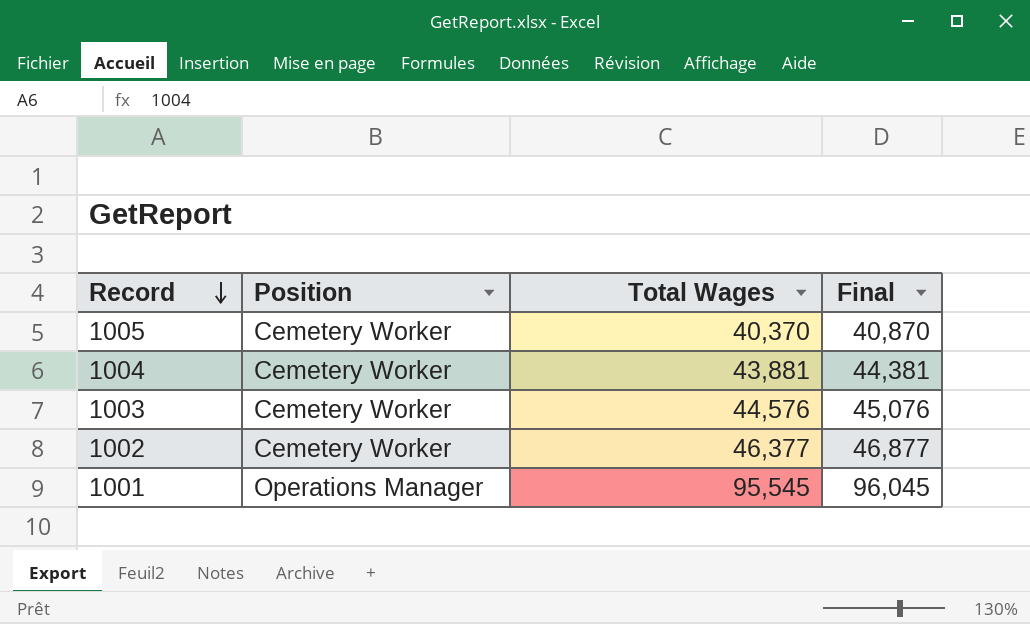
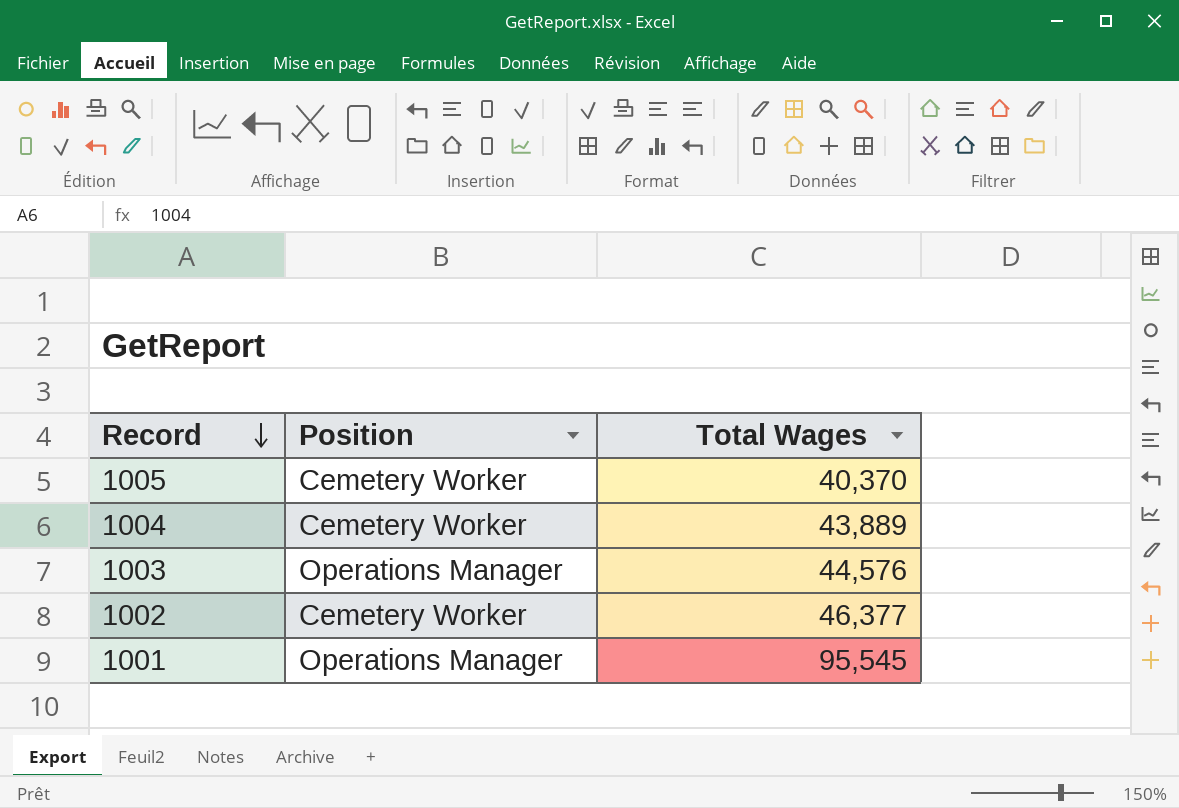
column Final | formula: [Total Wages] + 500 -> none
1004 | Total Wages: 43,881 -> 43,889
1003 | Position: Cemetery Worker -> Operations Manager

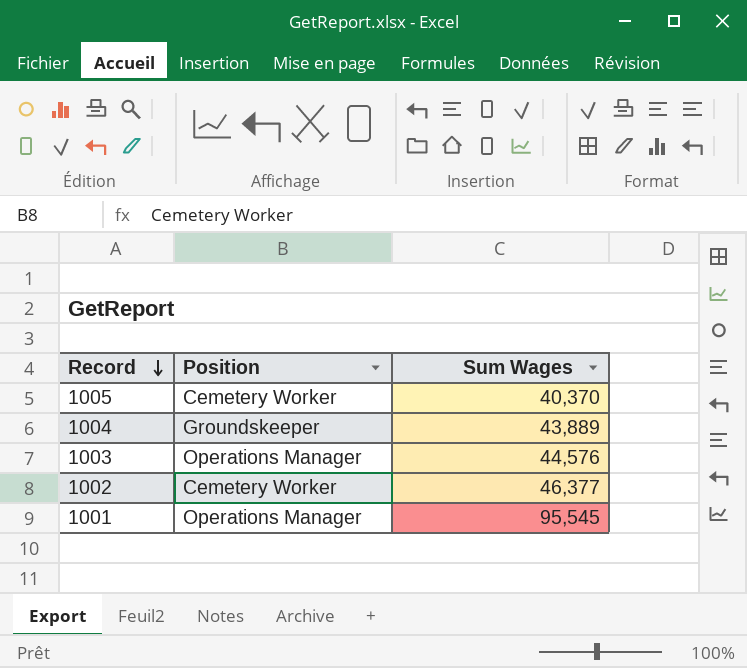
column name: Total Wages -> Sum Wages
1004 | Position: Cemetery Worker -> Groundskeeper

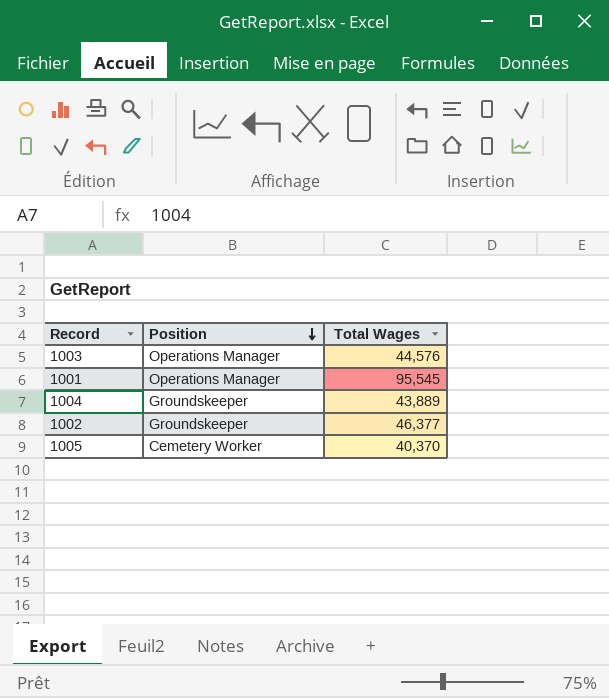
row order: Record descending -> Position descending
column name: Sum Wages -> Total Wages
1002 | Position: Cemetery Worker -> Groundskeeper

